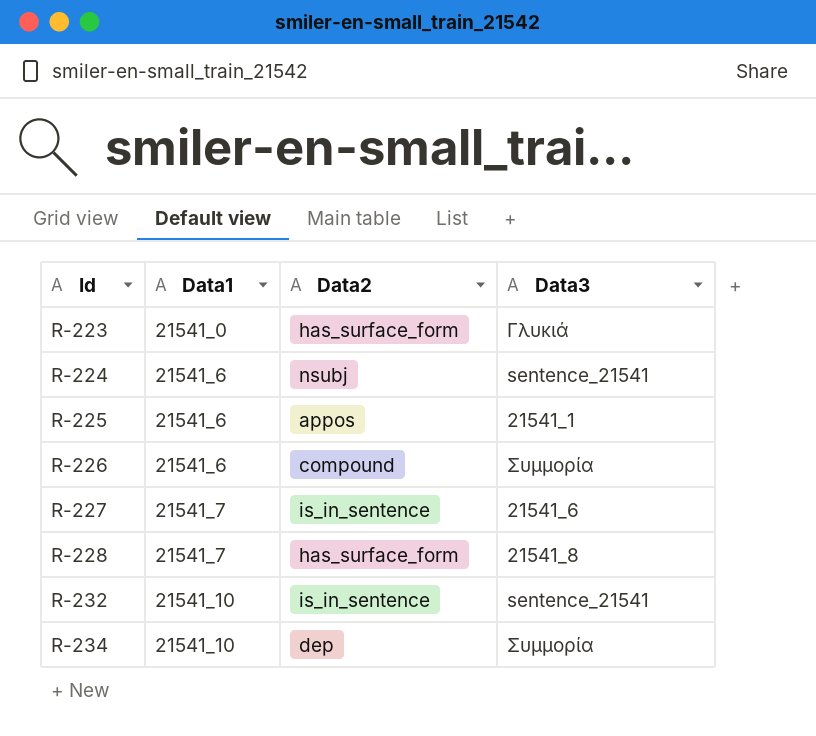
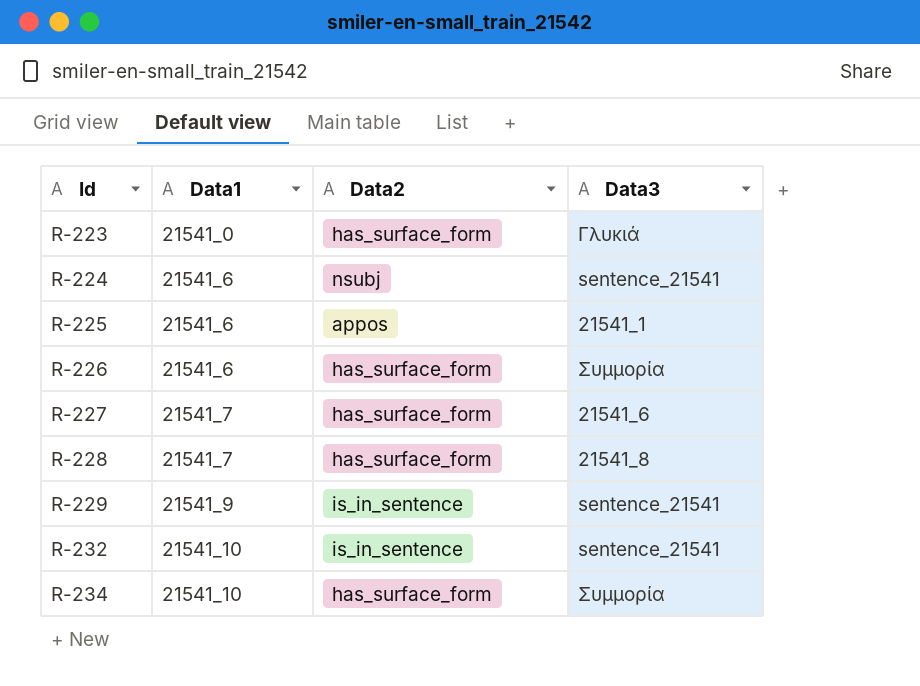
R-226 | Data2: compound -> has_surface_form
R-227 | Data2: is_in_sentence -> has_surface_form
row R-229: none -> 21541_9 | is_in_sentence | sentence_21541
R-234 | Data2: dep -> has_surface_form

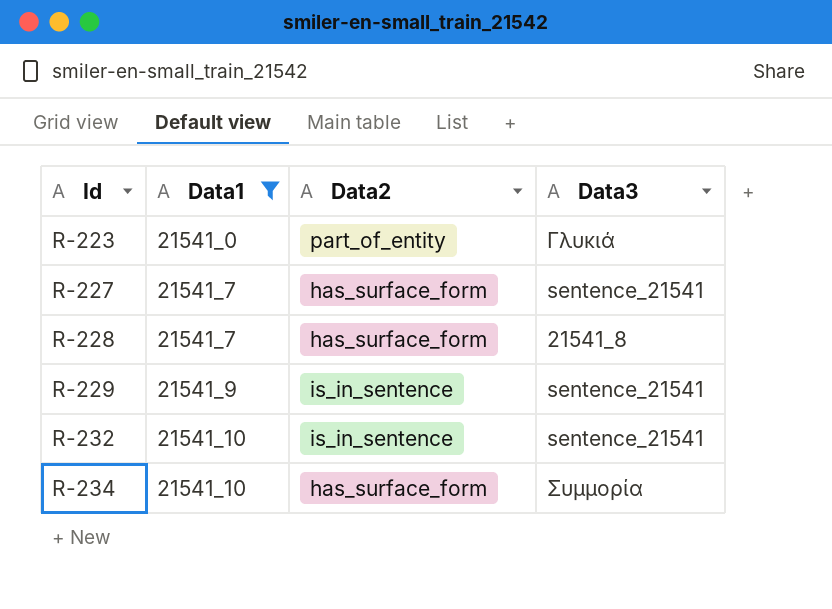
filter: none -> Data1 != 21541_6
R-223 | Data2: has_surface_form -> part_of_entity
R-227 | Data3: 21541_6 -> sentence_21541

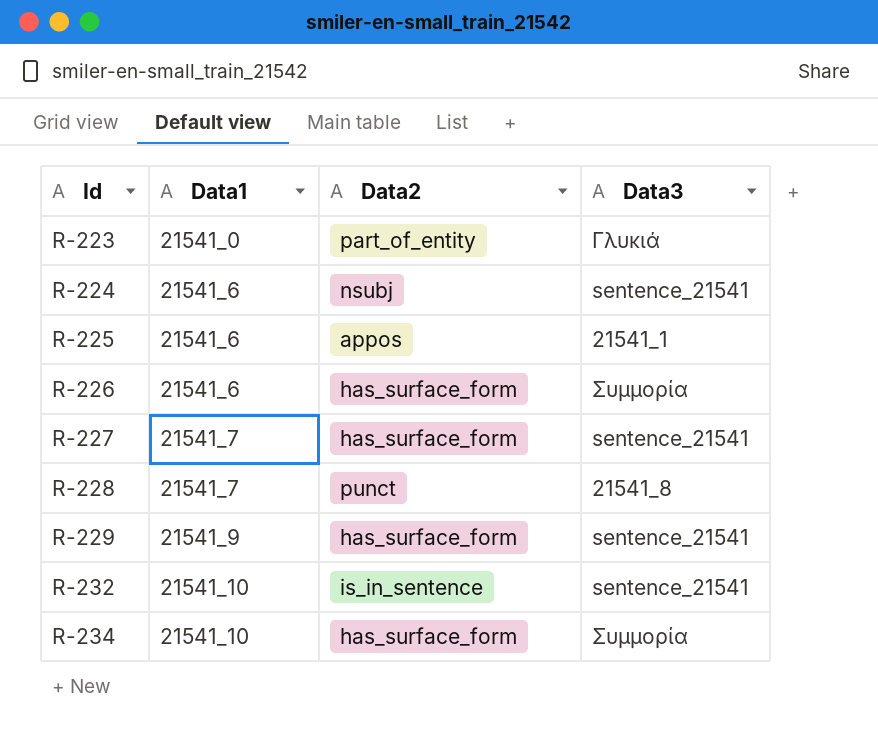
filter: Data1 != 21541_6 -> none
R-228 | Data2: has_surface_form -> punct
R-229 | Data2: is_in_sentence -> has_surface_form

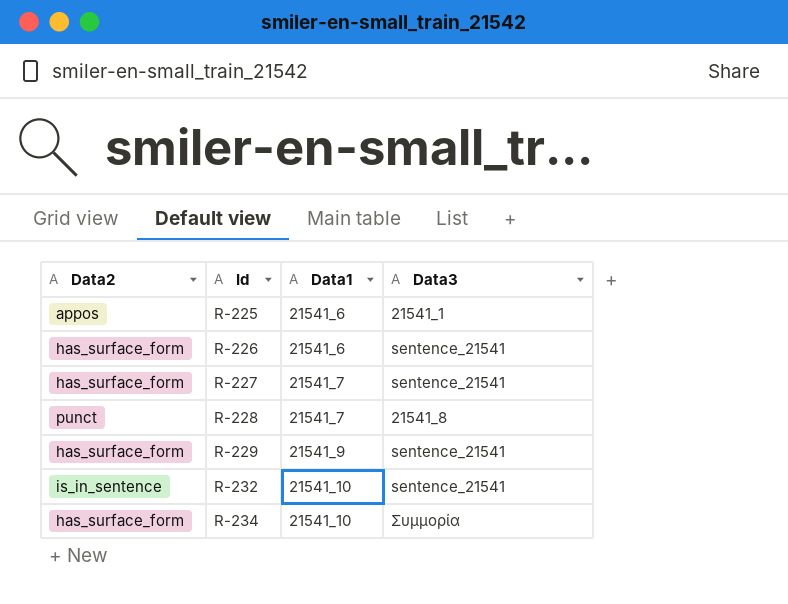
column Data2 | position: 3 -> 1
row R-223: 21541_0 | part_of_entity | Γλυκιά -> none
row R-224: 21541_6 | nsubj | sentence_21541 -> none
R-226 | Data3: Συμμορία -> sentence_21541

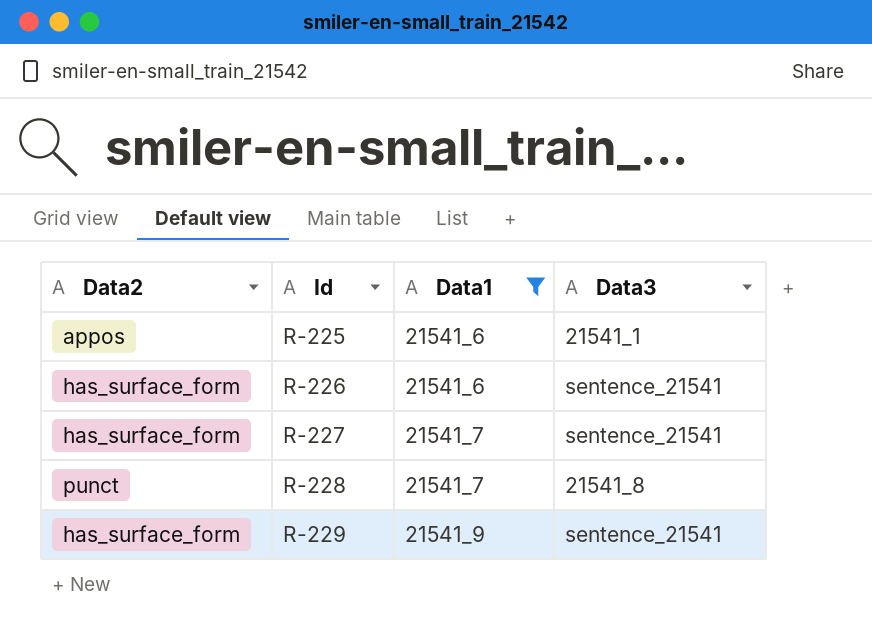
filter: none -> Data1 != 21541_10

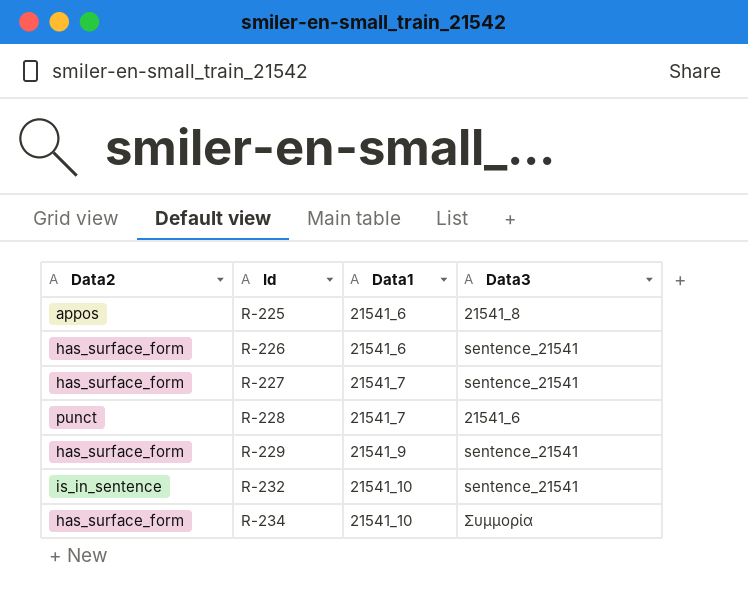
filter: Data1 != 21541_10 -> none
R-225 | Data3: 21541_1 -> 21541_8
R-228 | Data3: 21541_8 -> 21541_6

